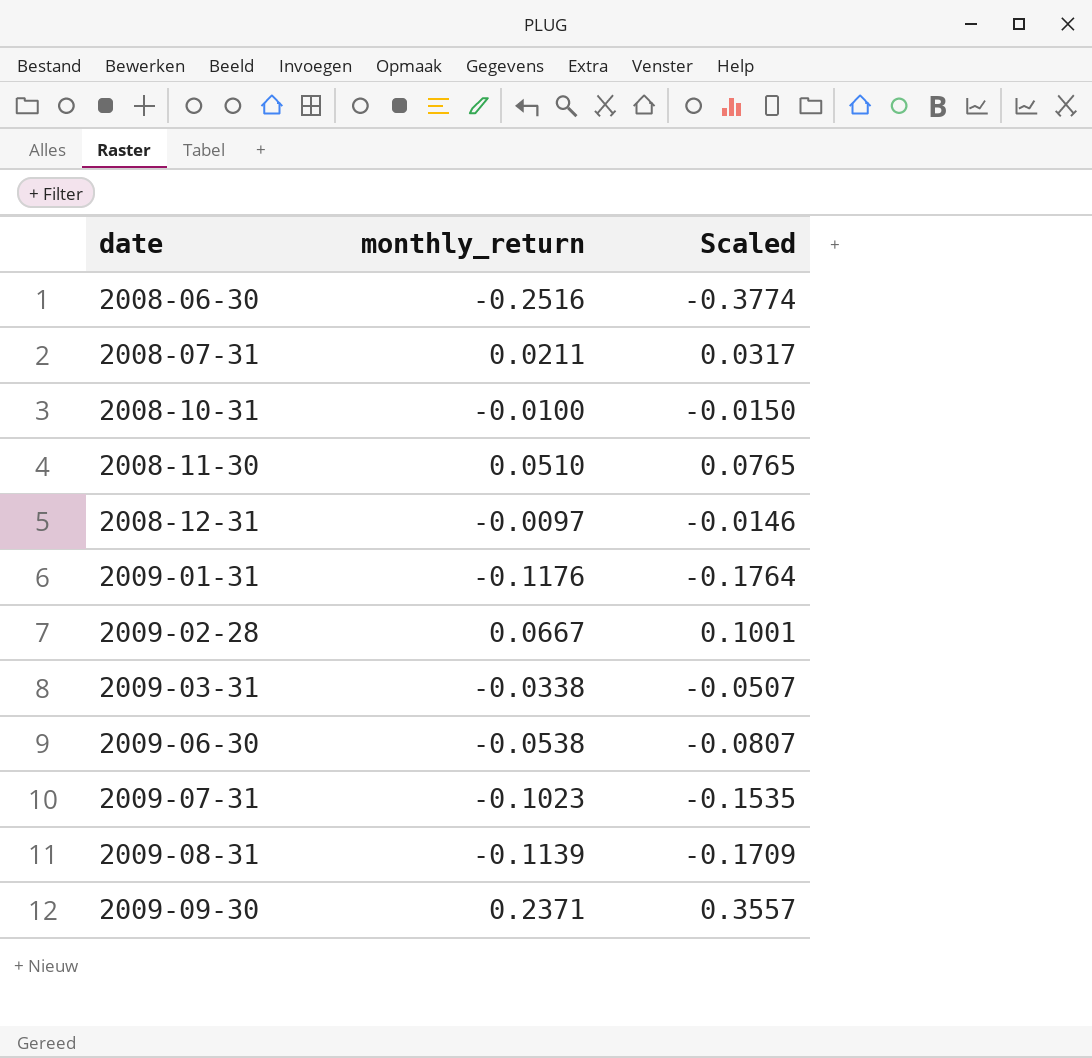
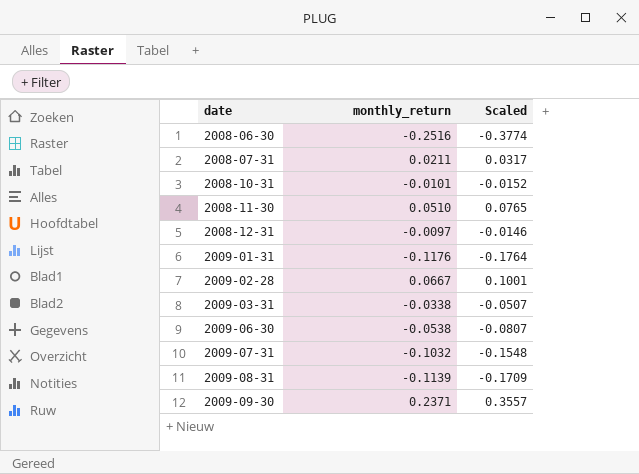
2008-10-31 | monthly_return: -0.0100 -> -0.0101
2008-10-31 | Scaled: -0.0150 -> -0.0152
2009-07-31 | monthly_return: -0.1023 -> -0.1032
2009-07-31 | Scaled: -0.1535 -> -0.1548

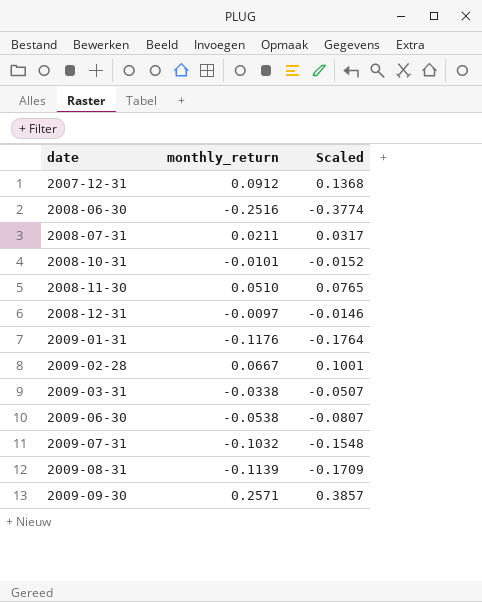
row 2007-12-31: none -> 0.0912 | 0.1368
2009-09-30 | monthly_return: 0.2371 -> 0.2571
2009-09-30 | Scaled: 0.3557 -> 0.3857

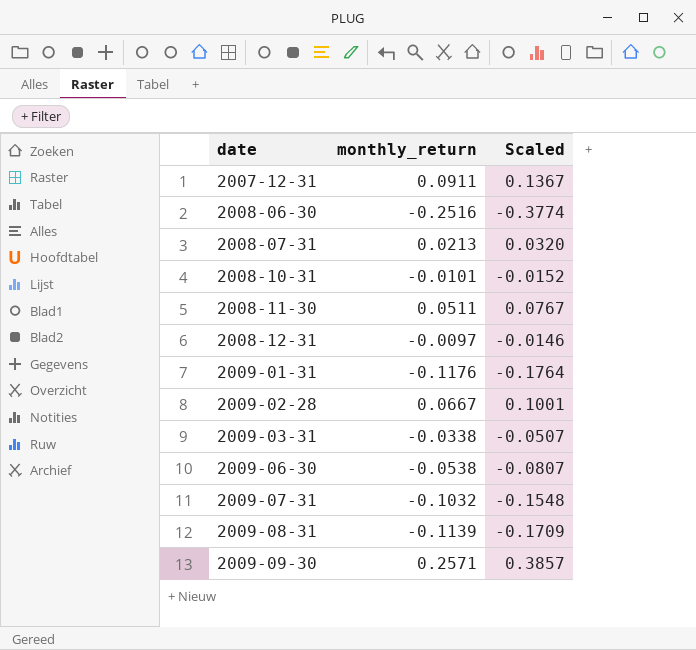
2007-12-31 | monthly_return: 0.0912 -> 0.0911
2007-12-31 | Scaled: 0.1368 -> 0.1367
2008-07-31 | monthly_return: 0.0211 -> 0.0213
2008-07-31 | Scaled: 0.0317 -> 0.0320
2008-11-30 | monthly_return: 0.0510 -> 0.0511
2008-11-30 | Scaled: 0.0765 -> 0.0767

